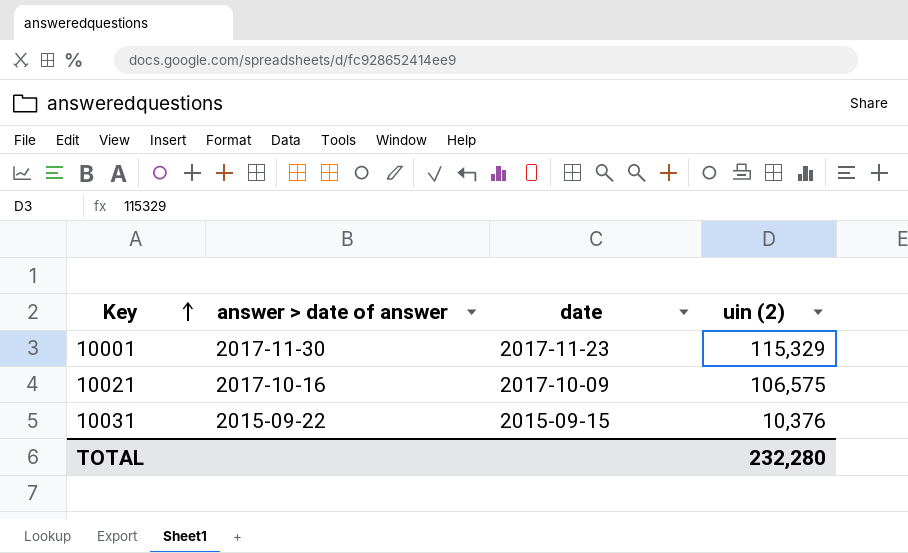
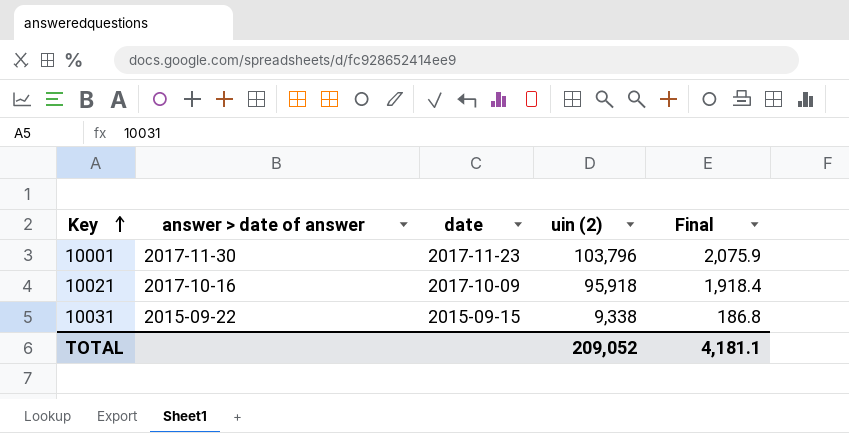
column Final | formula: none -> [uin (2)] * 0.02
10001 | uin (2): 115,329 -> 103,796
10021 | uin (2): 106,575 -> 95,918
10031 | uin (2): 10,376 -> 9,338
TOTAL | uin (2): 232,280 -> 209,052

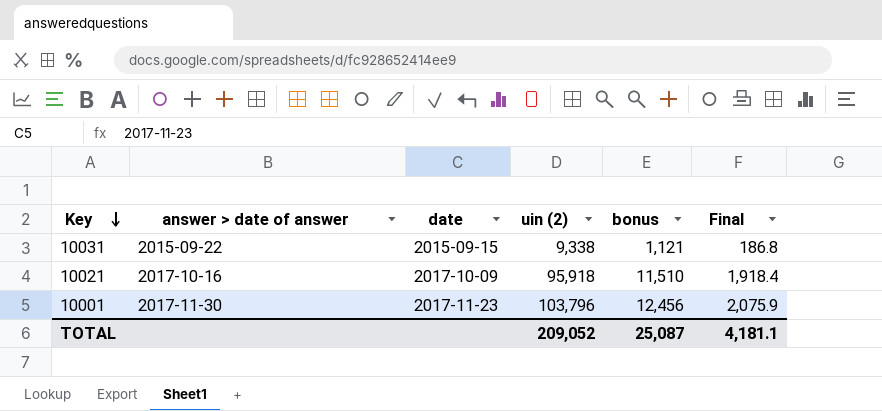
row order: Key ascending -> Key descending
column bonus | formula: none -> [uin (2)] * 0.12

